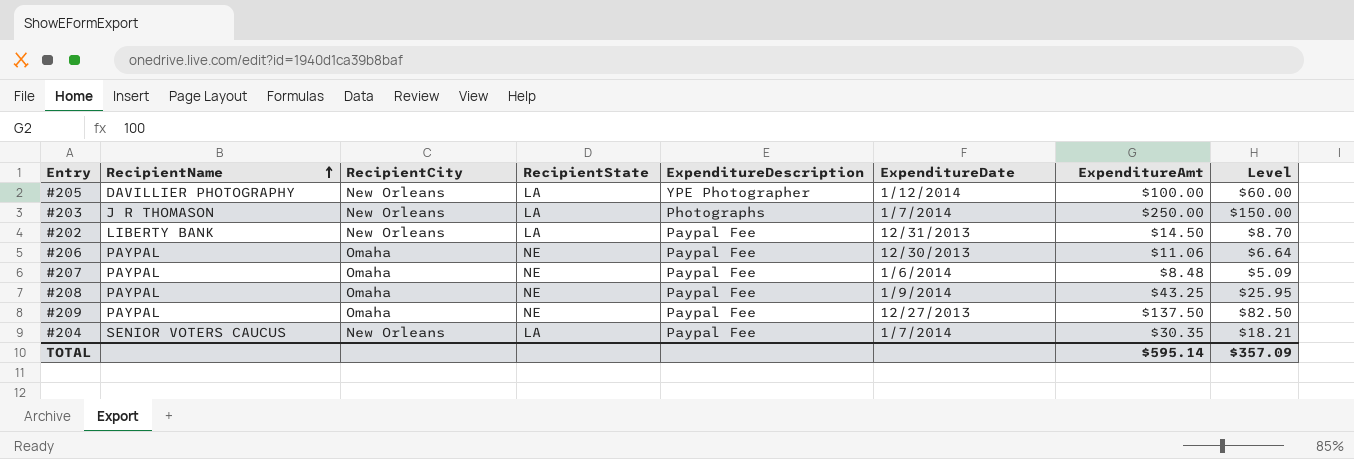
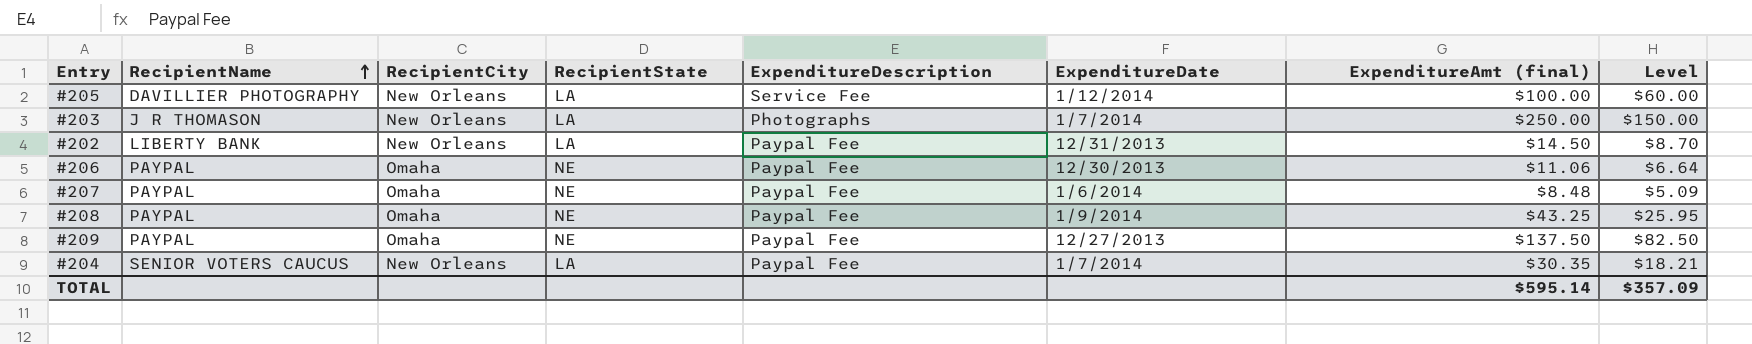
column name: ExpenditureAmt -> ExpenditureAmt (final)
#205 | ExpenditureDescription: YPE Photographer -> Service Fee

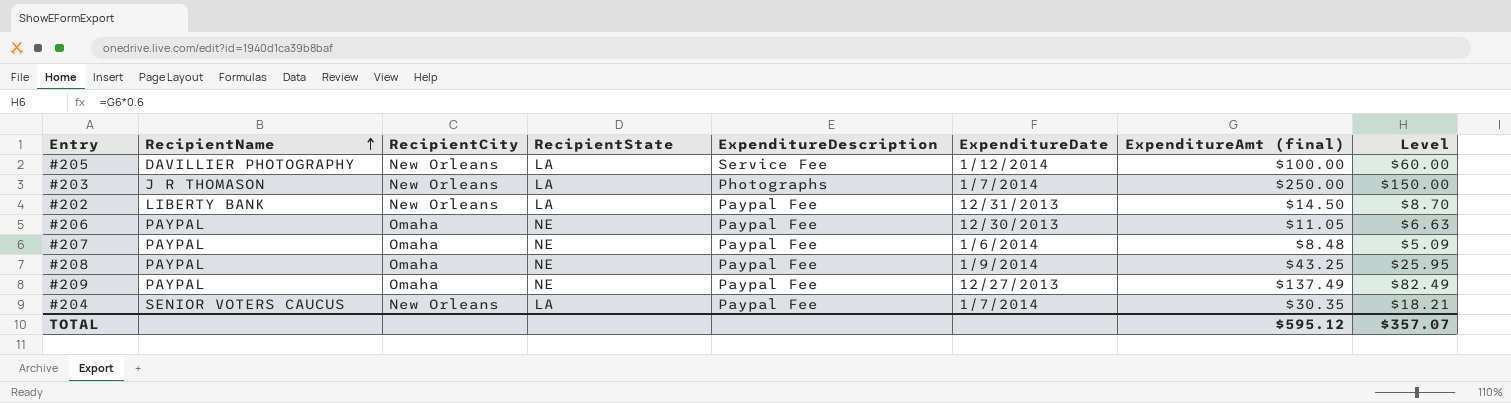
#206 | ExpenditureAmt (final): $11.06 -> $11.05
#206 | Level: $6.64 -> $6.63
#209 | ExpenditureAmt (final): $137.50 -> $137.49
#209 | Level: $82.50 -> $82.49
TOTAL | ExpenditureAmt (final): $595.14 -> $595.12
TOTAL | Level: $357.09 -> $357.07

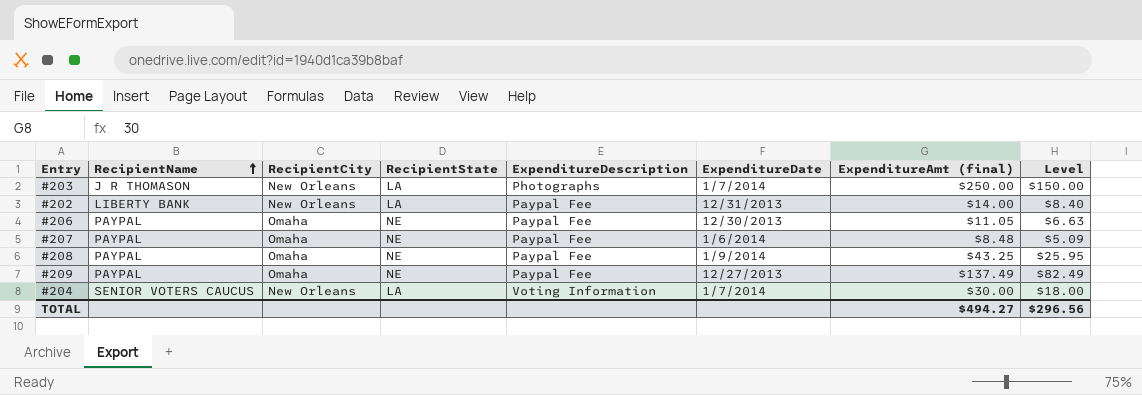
row #205: DAVILLIER PHOTOGRAPHY | New Orleans | LA | Service Fee | 1/12/2014 | $100.00 | $60.00 -> none
#202 | ExpenditureAmt (final): $14.50 -> $14.00
#202 | Level: $8.70 -> $8.40
#204 | ExpenditureDescription: Paypal Fee -> Voting Information
#204 | ExpenditureAmt (final): $30.35 -> $30.00
#204 | Level: $18.21 -> $18.00
TOTAL | ExpenditureAmt (final): $595.12 -> $494.27
TOTAL | Level: $357.07 -> $296.56

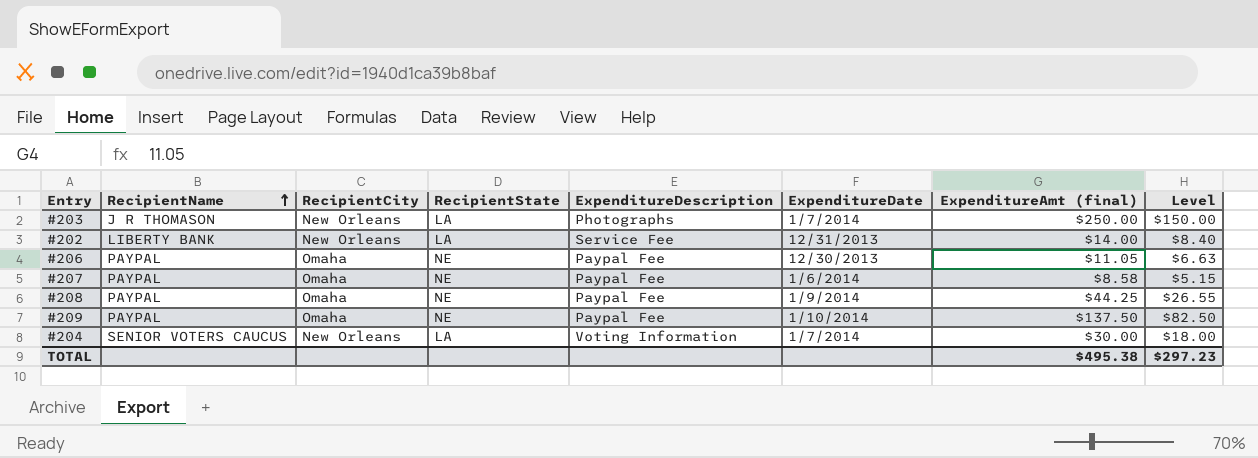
#202 | ExpenditureDescription: Paypal Fee -> Service Fee
#207 | ExpenditureAmt (final): $8.48 -> $8.58
#207 | Level: $5.09 -> $5.15
#208 | ExpenditureAmt (final): $43.25 -> $44.25
#208 | Level: $25.95 -> $26.55
#209 | ExpenditureDate: 12/27/2013 -> 1/10/2014
#209 | ExpenditureAmt (final): $137.49 -> $137.50
#209 | Level: $82.49 -> $82.50
TOTAL | ExpenditureAmt (final): $494.27 -> $495.38
TOTAL | Level: $296.56 -> $297.23

